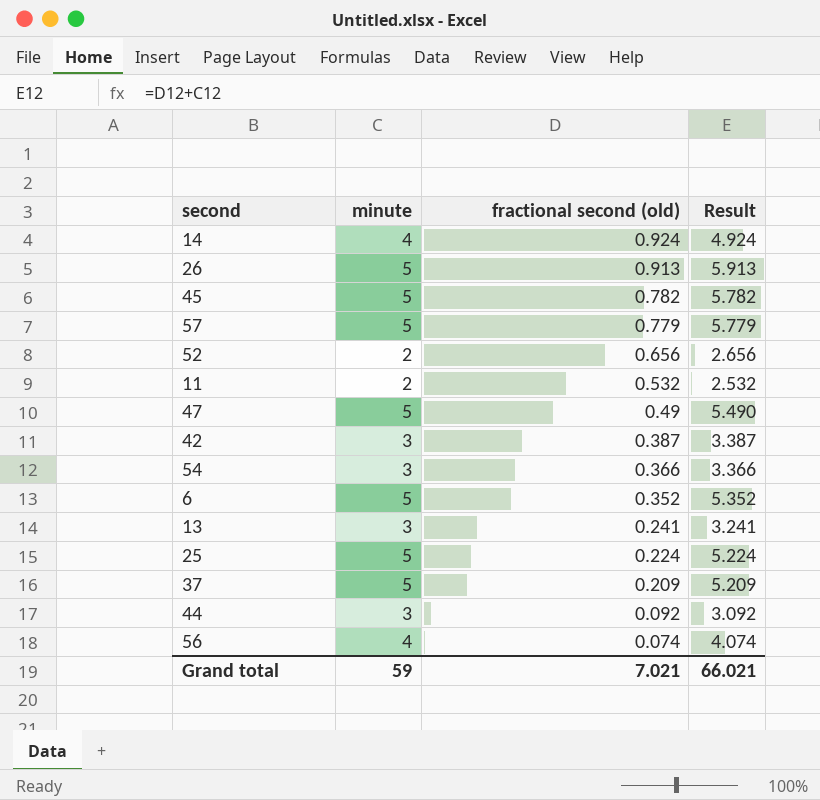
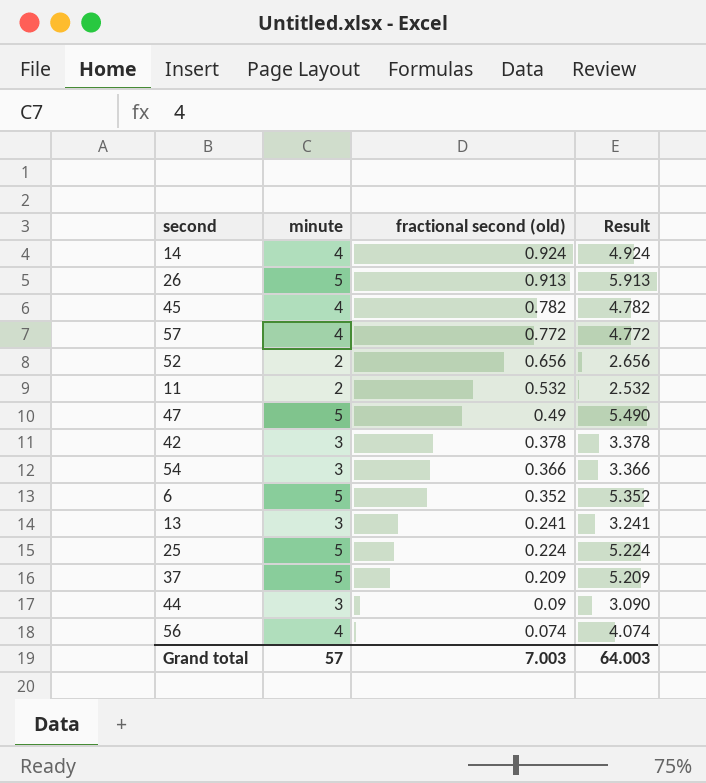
45 | minute: 5 -> 4
45 | Result: 5.782 -> 4.782
57 | minute: 5 -> 4
57 | fractional second (old): 0.779 -> 0.772
57 | Result: 5.779 -> 4.772
42 | fractional second (old): 0.387 -> 0.378
42 | Result: 3.387 -> 3.378
44 | fractional second (old): 0.092 -> 0.09
44 | Result: 3.092 -> 3.090
Grand total | minute: 59 -> 57
Grand total | fractional second (old): 7.021 -> 7.003
Grand total | Result: 66.021 -> 64.003

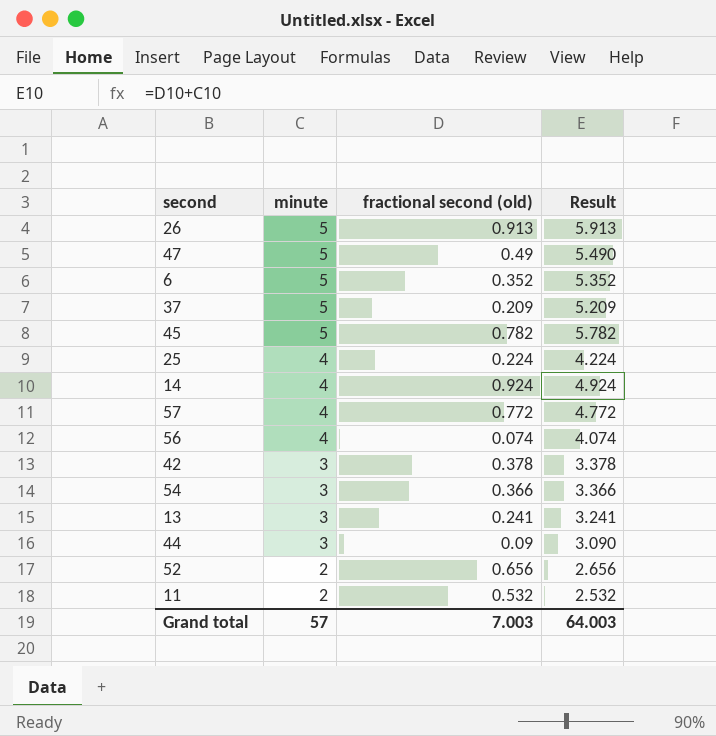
row order: fractional second (old) descending -> minute descending
45 | minute: 4 -> 5
45 | Result: 4.782 -> 5.782
25 | minute: 5 -> 4
25 | Result: 5.224 -> 4.224

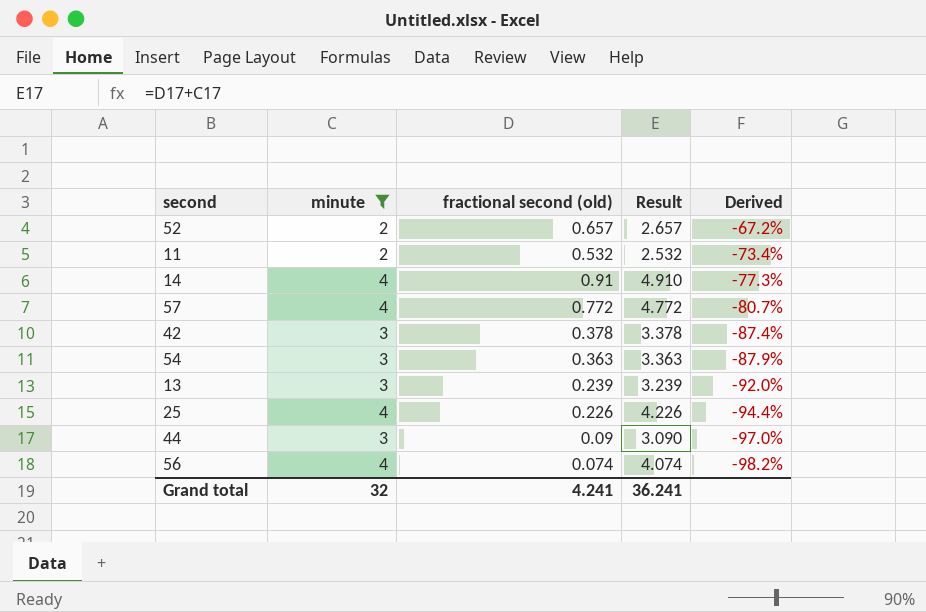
filter: none -> minute != 5
row order: minute descending -> Derived descending
column Derived | formula: none -> ([fractional second (old)] - [minute]) / [minute]
52 | fractional second (old): 0.656 -> 0.657
52 | Result: 2.656 -> 2.657
14 | fractional second (old): 0.924 -> 0.91
14 | Result: 4.924 -> 4.910
54 | fractional second (old): 0.366 -> 0.363
54 | Result: 3.366 -> 3.363
13 | fractional second (old): 0.241 -> 0.239
13 | Result: 3.241 -> 3.239
25 | fractional second (old): 0.224 -> 0.226
25 | Result: 4.224 -> 4.226
Grand total | minute: 57 -> 32
Grand total | fractional second (old): 7.003 -> 4.241
Grand total | Result: 64.003 -> 36.241

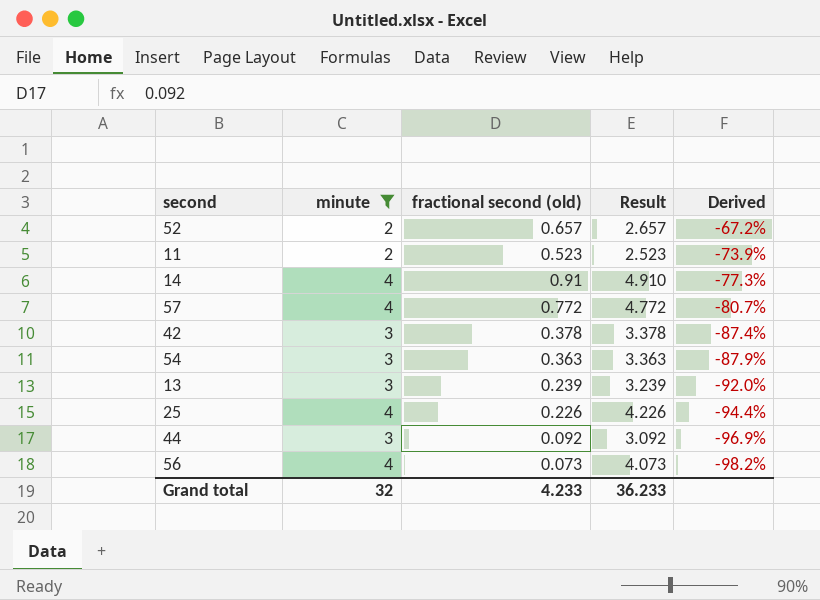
11 | fractional second (old): 0.532 -> 0.523
11 | Result: 2.532 -> 2.523
11 | Derived: -73.4% -> -73.9%
44 | fractional second (old): 0.09 -> 0.092
44 | Result: 3.090 -> 3.092
44 | Derived: -97.0% -> -96.9%
56 | fractional second (old): 0.074 -> 0.073
56 | Result: 4.074 -> 4.073
Grand total | fractional second (old): 4.241 -> 4.233
Grand total | Result: 36.241 -> 36.233

